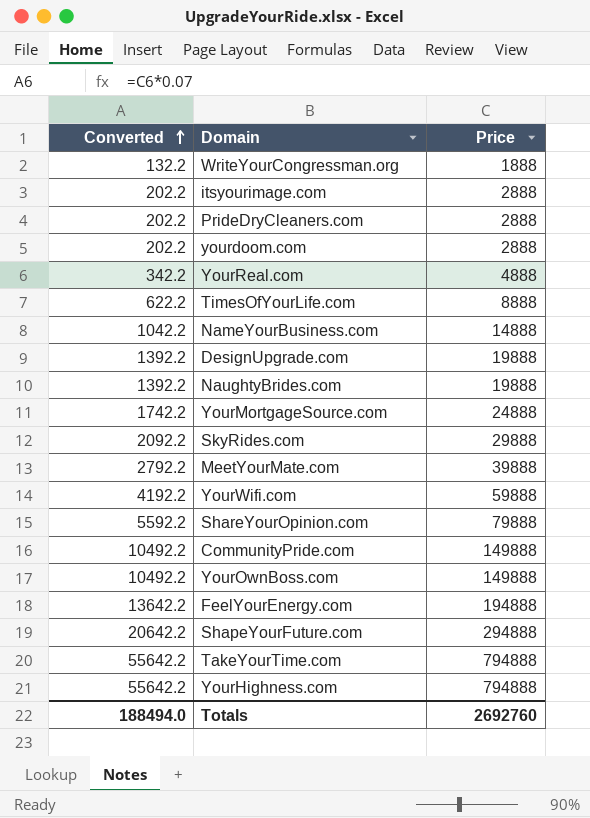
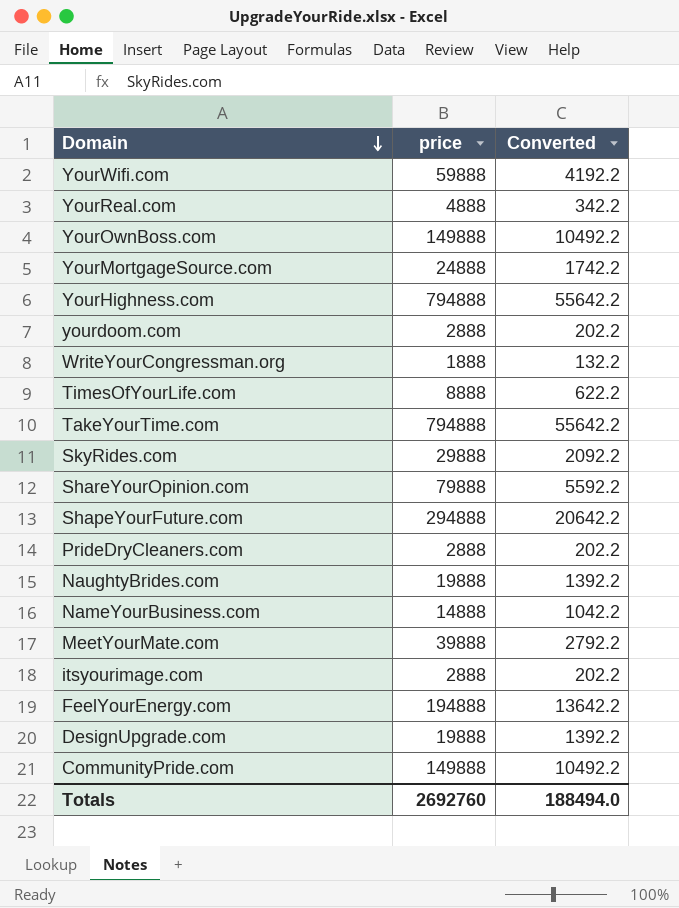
row order: Converted ascending -> Domain descending
column name: Price -> price
column Converted | position: 1 -> 3

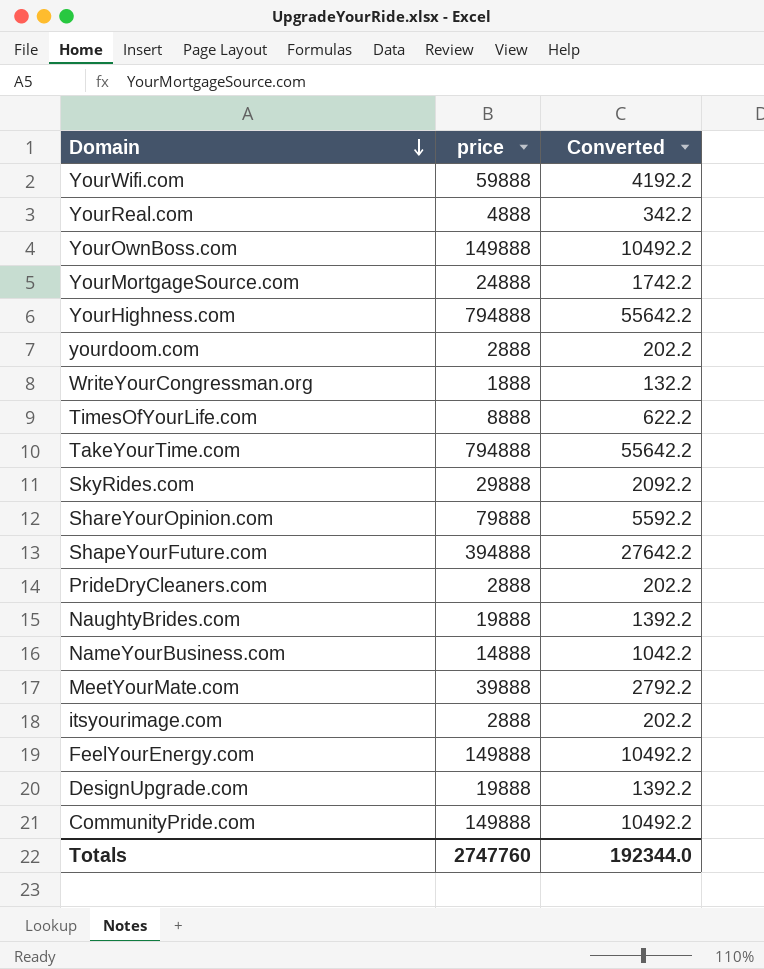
ShapeYourFuture.com | price: 294888 -> 394888
ShapeYourFuture.com | Converted: 20642.2 -> 27642.2
FeelYourEnergy.com | price: 194888 -> 149888
FeelYourEnergy.com | Converted: 13642.2 -> 10492.2
Totals | price: 2692760 -> 2747760
Totals | Converted: 188494.0 -> 192344.0

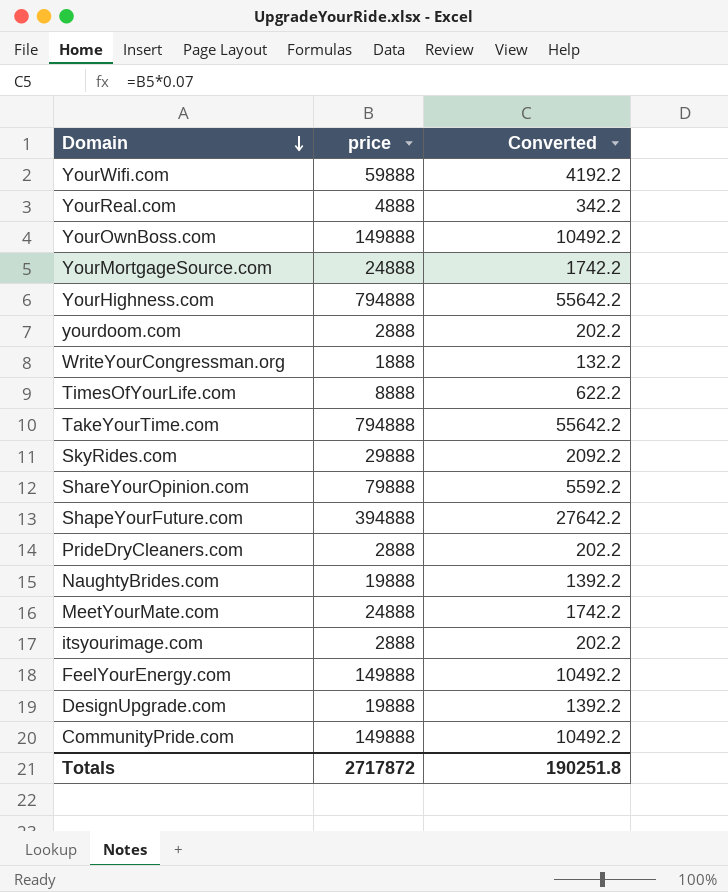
row NameYourBusiness.com: 14888 | 1042.2 -> none
MeetYourMate.com | price: 39888 -> 24888
MeetYourMate.com | Converted: 2792.2 -> 1742.2
Totals | price: 2747760 -> 2717872
Totals | Converted: 192344.0 -> 190251.8

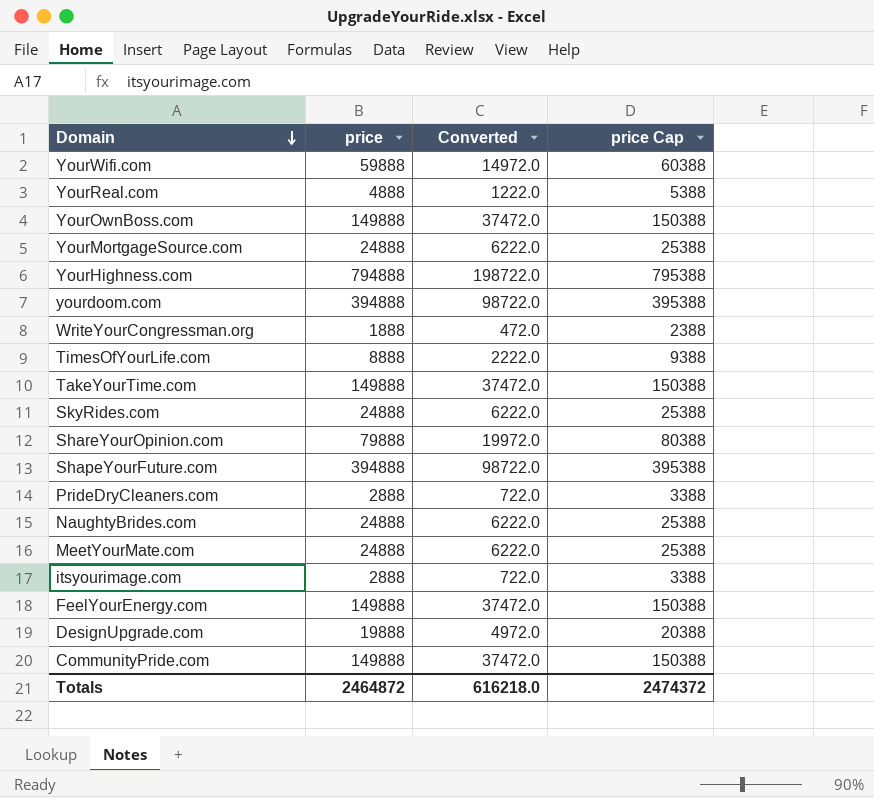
column Converted | formula: [price] * 0.07 -> [price] * 0.25
column price Cap | formula: none -> [price] + 500
yourdoom.com | price: 2888 -> 394888
TakeYourTime.com | price: 794888 -> 149888
SkyRides.com | price: 29888 -> 24888
NaughtyBrides.com | price: 19888 -> 24888
Totals | price: 2717872 -> 2464872
Totals | Converted: 190251.8 -> 616218.0

